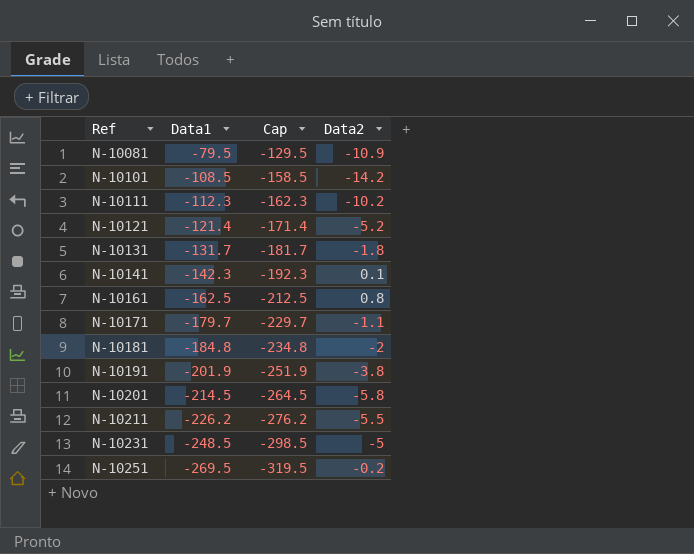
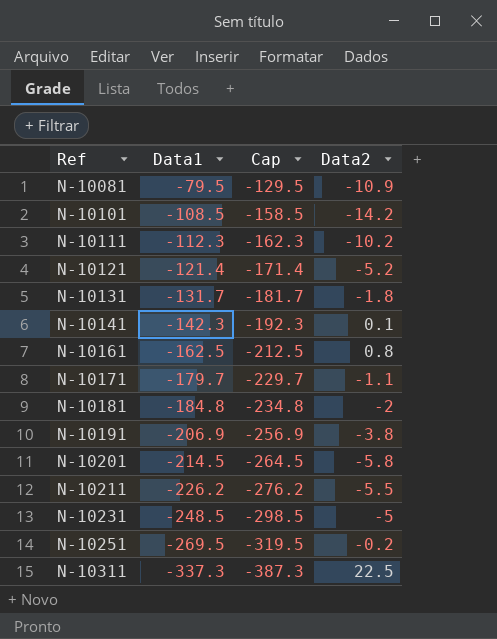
N-10191 | Data1: -201.9 -> -206.9
N-10191 | Cap: -251.9 -> -256.9
row N-10311: none -> -337.3 | -387.3 | 22.5

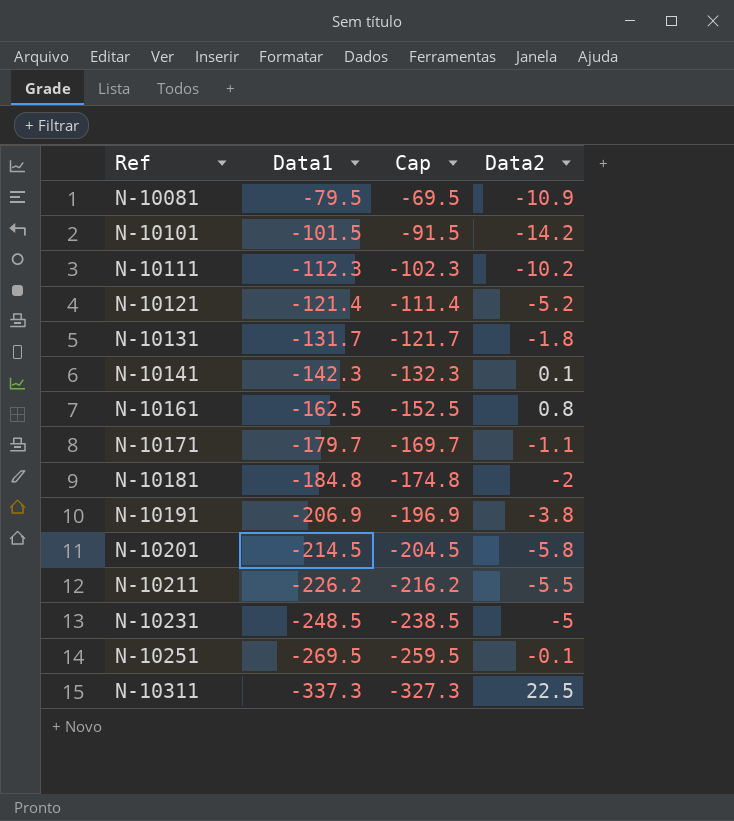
column Cap | formula: [Data1] - 50 -> [Data1] + 10
N-10101 | Data1: -108.5 -> -101.5
N-10251 | Data2: -0.2 -> -0.1

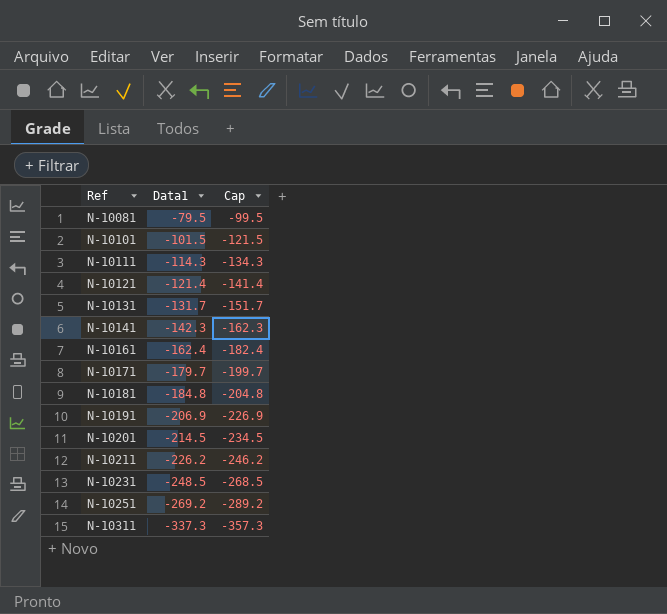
column Data2 | position: 4 -> none
column Cap | formula: [Data1] + 10 -> [Data1] - 20
N-10111 | Data1: -112.3 -> -114.3
N-10161 | Data1: -162.5 -> -162.4
N-10251 | Data1: -269.5 -> -269.2

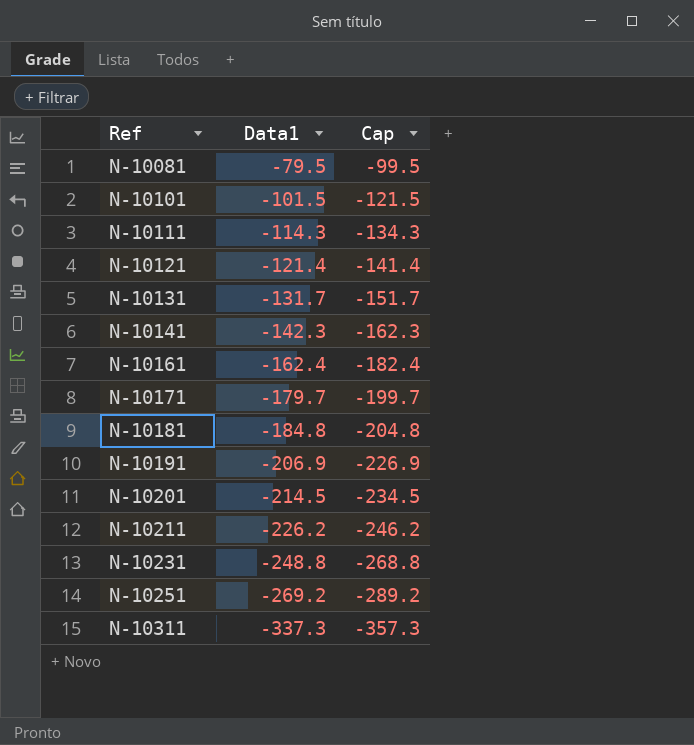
N-10231 | Data1: -248.5 -> -248.8
N-10231 | Cap: -268.5 -> -268.8

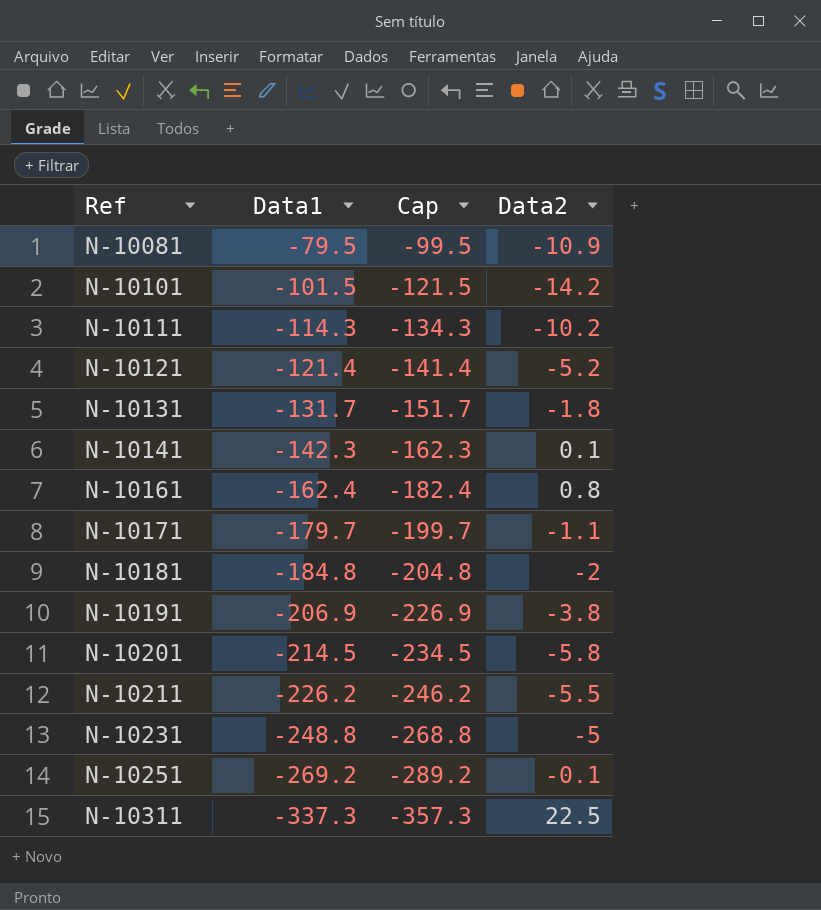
column Data2 | position: none -> 4

